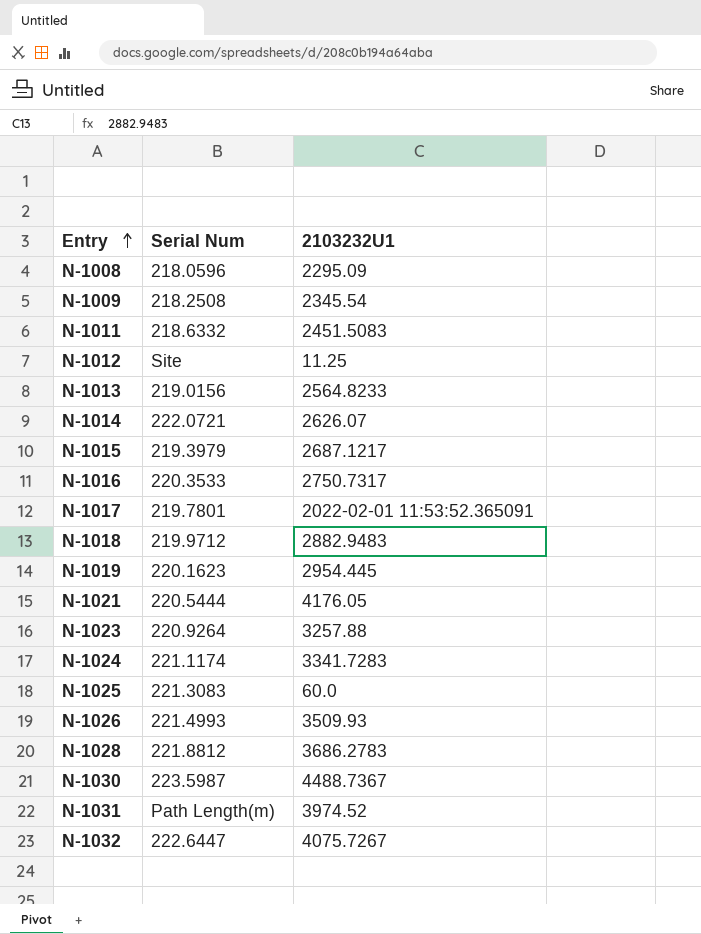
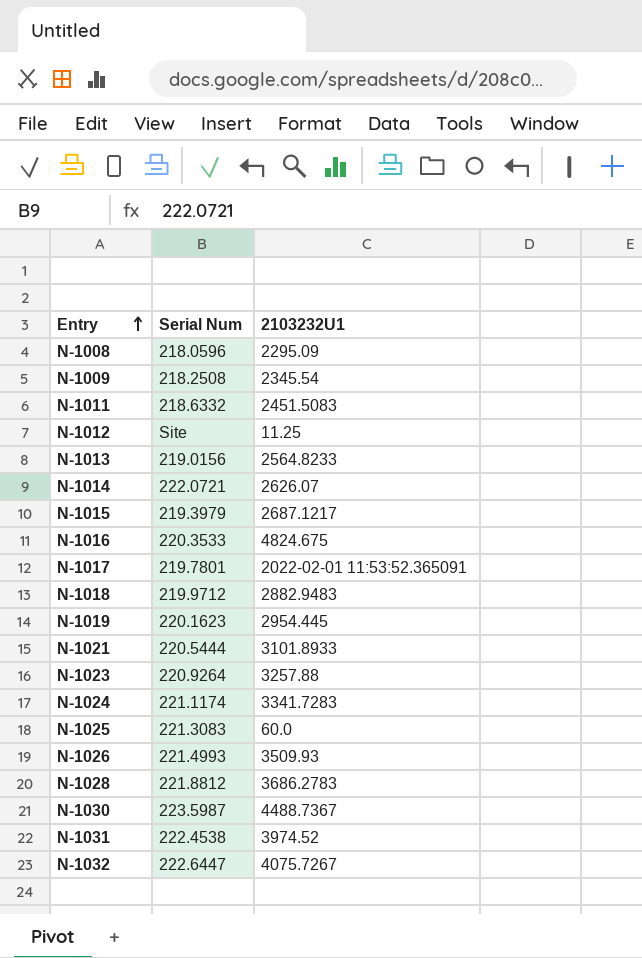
N-1016 | 2103232U1: 2750.7317 -> 4824.675
N-1021 | 2103232U1: 4176.05 -> 3101.8933
N-1031 | Serial Num: Path Length(m) -> 222.4538

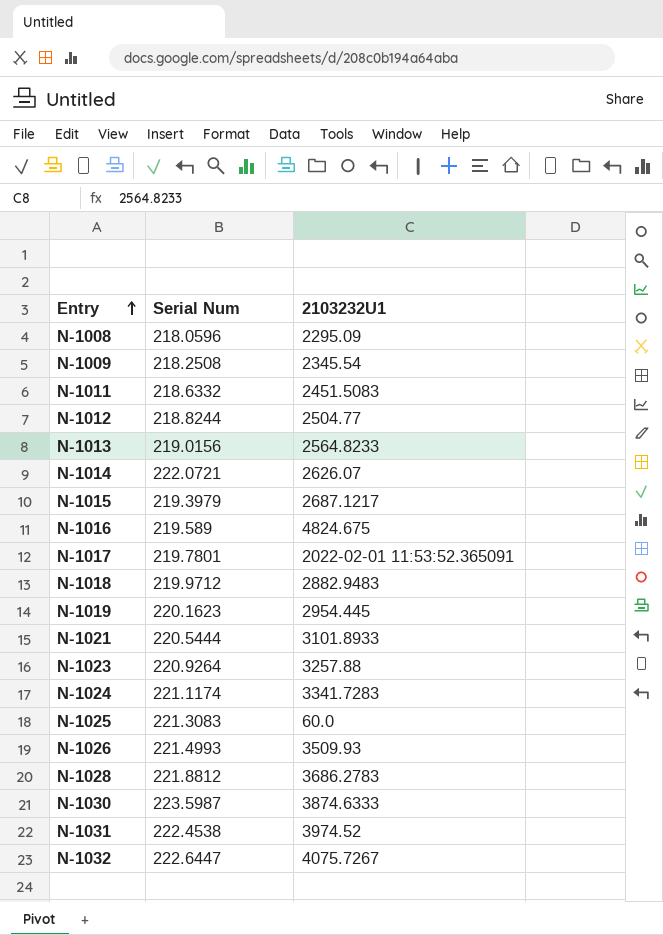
N-1012 | Serial Num: Site -> 218.8244
N-1012 | 2103232U1: 11.25 -> 2504.77
N-1016 | Serial Num: 220.3533 -> 219.589
N-1030 | 2103232U1: 4488.7367 -> 3874.6333

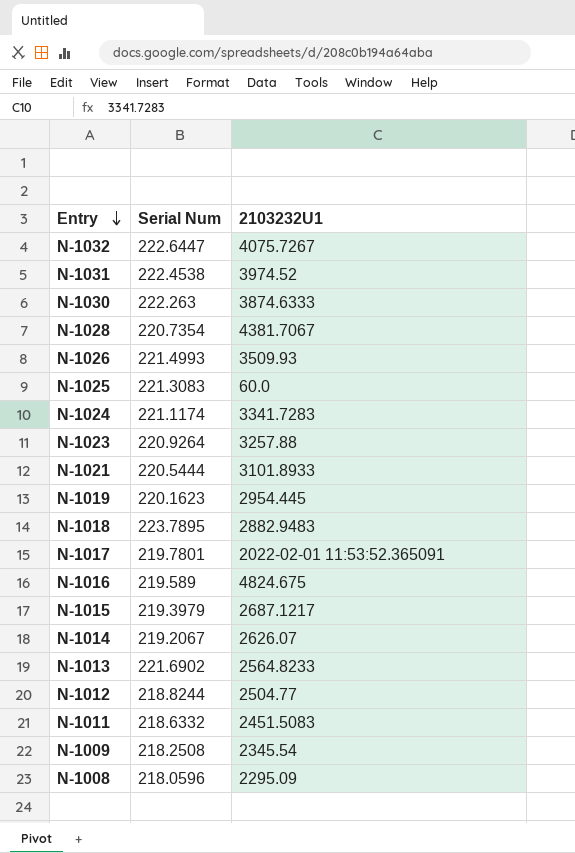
row order: Entry ascending -> Entry descending
N-1030 | Serial Num: 223.5987 -> 222.263
N-1028 | Serial Num: 221.8812 -> 220.7354
N-1028 | 2103232U1: 3686.2783 -> 4381.7067
N-1018 | Serial Num: 219.9712 -> 223.7895
N-1014 | Serial Num: 222.0721 -> 219.2067
N-1013 | Serial Num: 219.0156 -> 221.6902

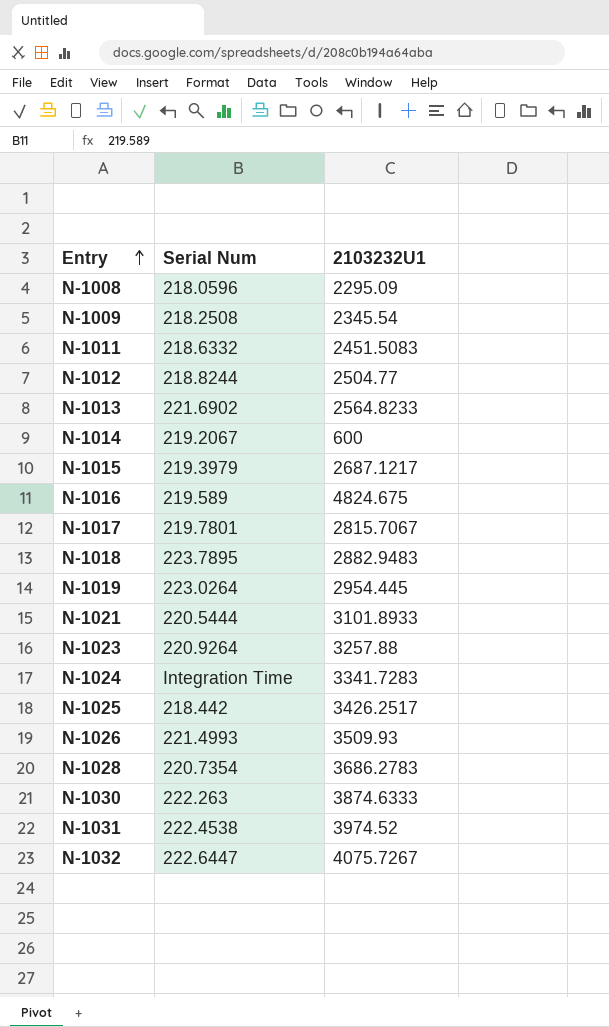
row order: Entry descending -> Entry ascending
N-1014 | 2103232U1: 2626.07 -> 600
N-1017 | 2103232U1: 2022-02-01 11:53:52.365091 -> 2815.7067
N-1019 | Serial Num: 220.1623 -> 223.0264
N-1024 | Serial Num: 221.1174 -> Integration Time
N-1025 | Serial Num: 221.3083 -> 218.442
N-1025 | 2103232U1: 60.0 -> 3426.2517
N-1028 | 2103232U1: 4381.7067 -> 3686.2783

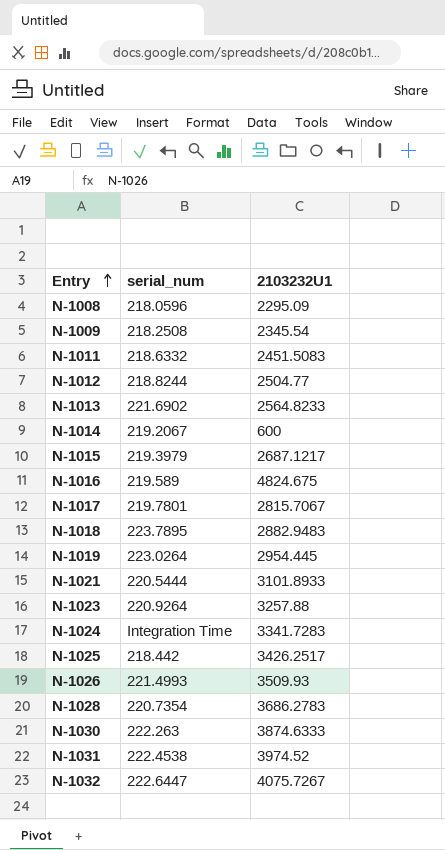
column name: Serial Num -> serial_num

